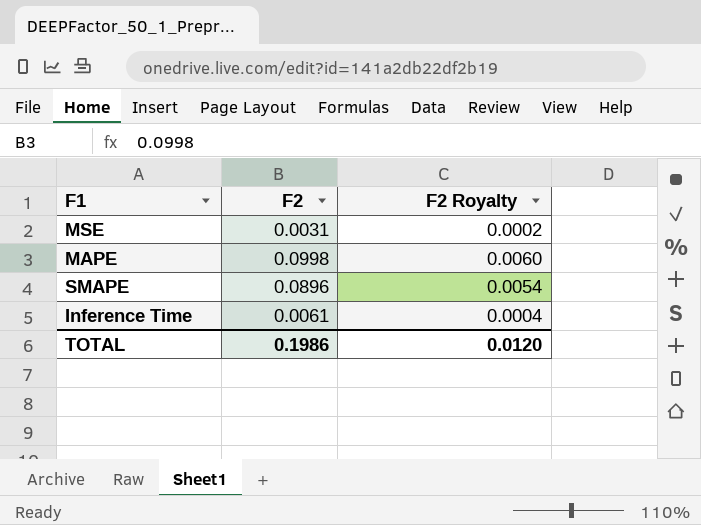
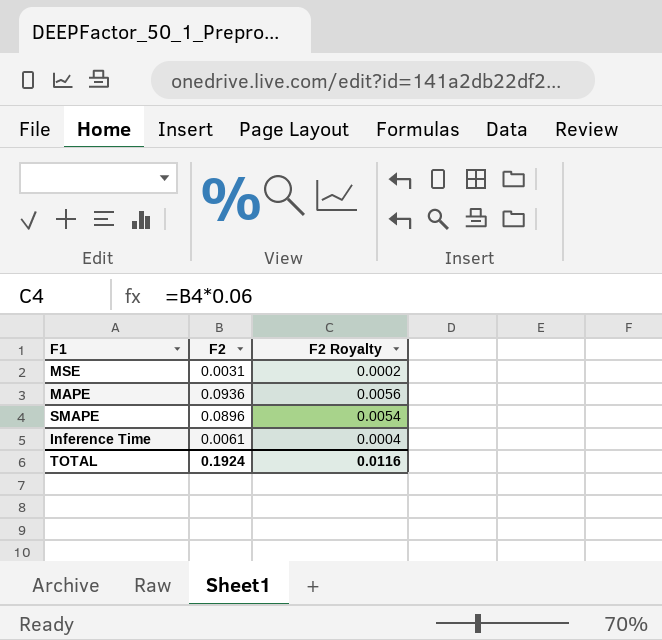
MAPE | F2: 0.0998 -> 0.0936
MAPE | F2 Royalty: 0.0060 -> 0.0056
TOTAL | F2: 0.1986 -> 0.1924
TOTAL | F2 Royalty: 0.0120 -> 0.0116

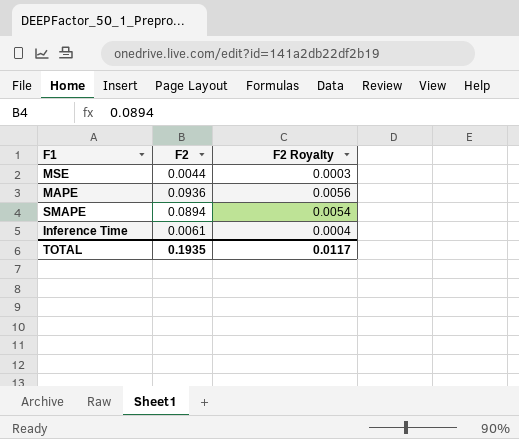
MSE | F2: 0.0031 -> 0.0044
MSE | F2 Royalty: 0.0002 -> 0.0003
SMAPE | F2: 0.0896 -> 0.0894
TOTAL | F2: 0.1924 -> 0.1935
TOTAL | F2 Royalty: 0.0116 -> 0.0117

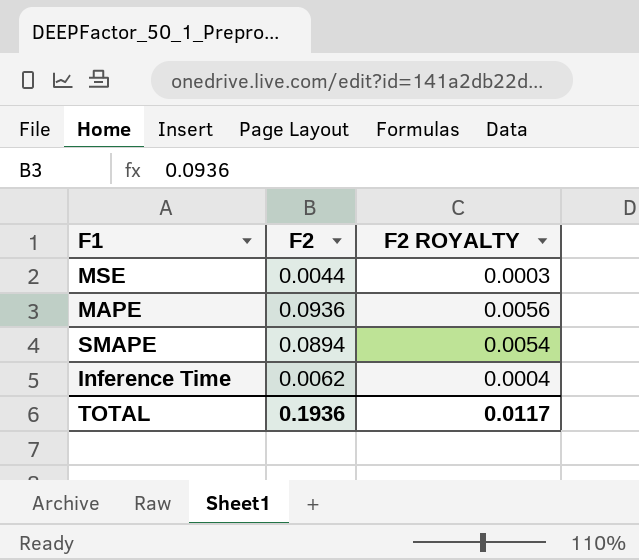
column name: F2 Royalty -> F2 ROYALTY
Inference Time | F2: 0.0061 -> 0.0062
TOTAL | F2: 0.1935 -> 0.1936

